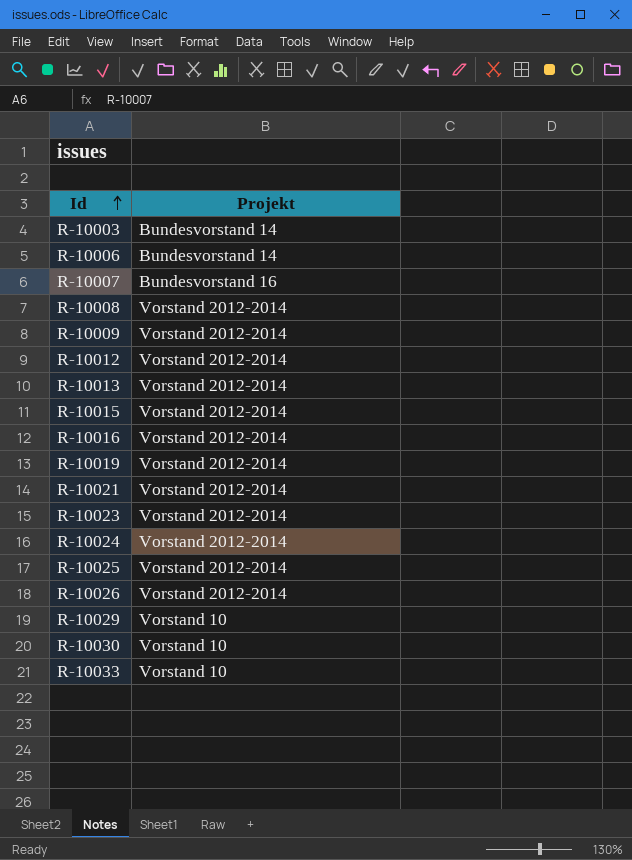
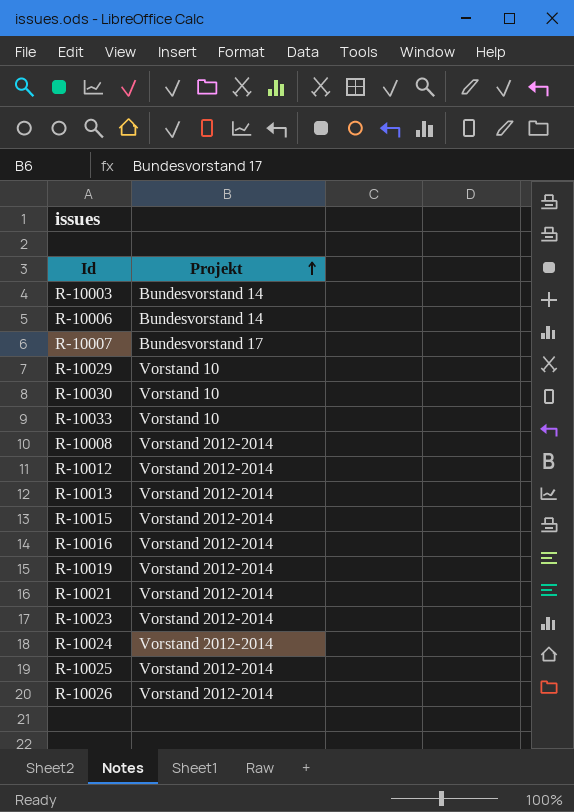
row order: Id ascending -> Projekt ascending
row R-10009: Vorstand 2012-2014 -> none
R-10007 | Projekt: Bundesvorstand 16 -> Bundesvorstand 17

